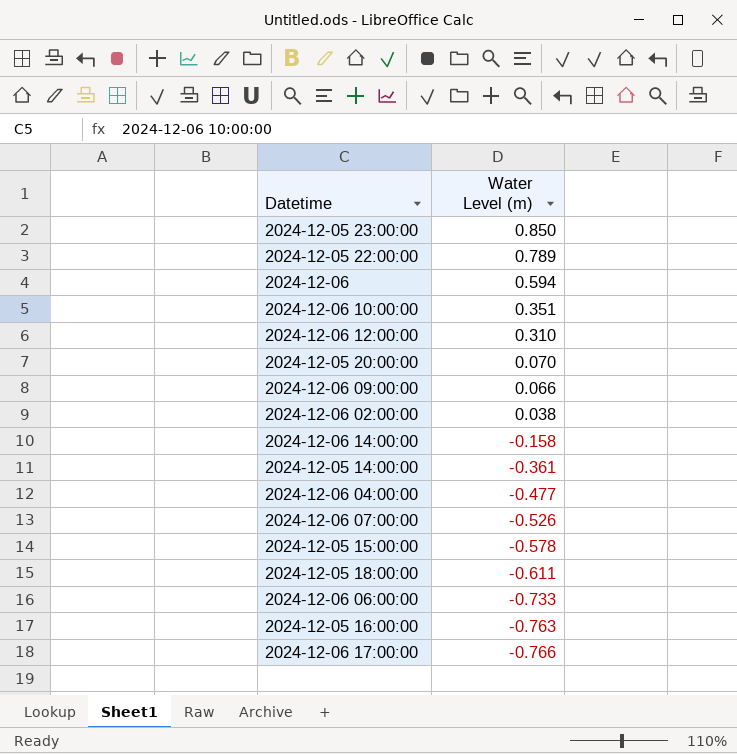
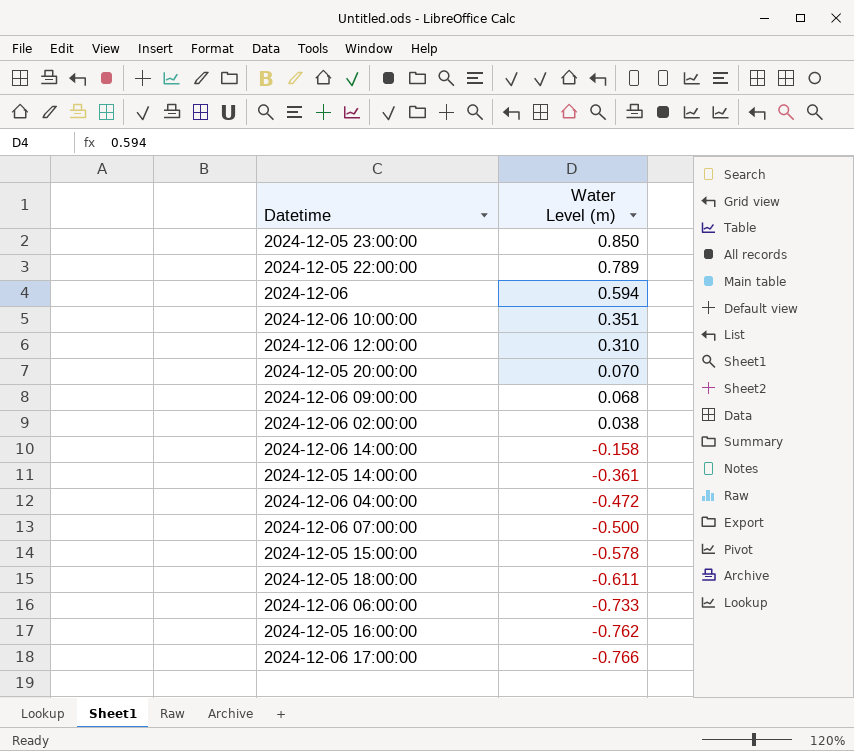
2024-12-06 09:00:00 | Water Level (m): 0.066 -> 0.068
2024-12-06 04:00:00 | Water Level (m): -0.477 -> -0.472
2024-12-06 07:00:00 | Water Level (m): -0.526 -> -0.500
2024-12-05 16:00:00 | Water Level (m): -0.763 -> -0.762

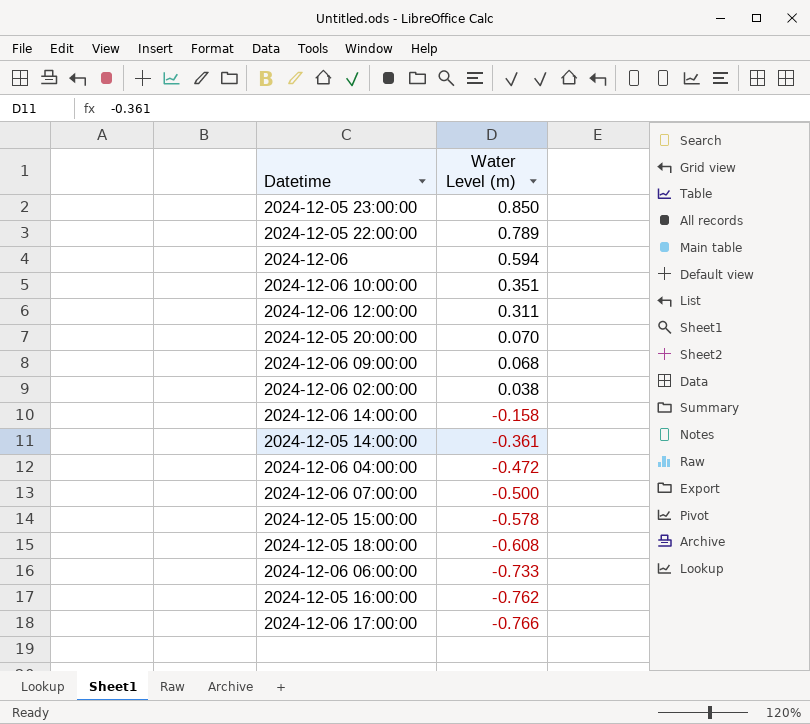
2024-12-06 12:00:00 | Water Level (m): 0.310 -> 0.311
2024-12-05 18:00:00 | Water Level (m): -0.611 -> -0.608

